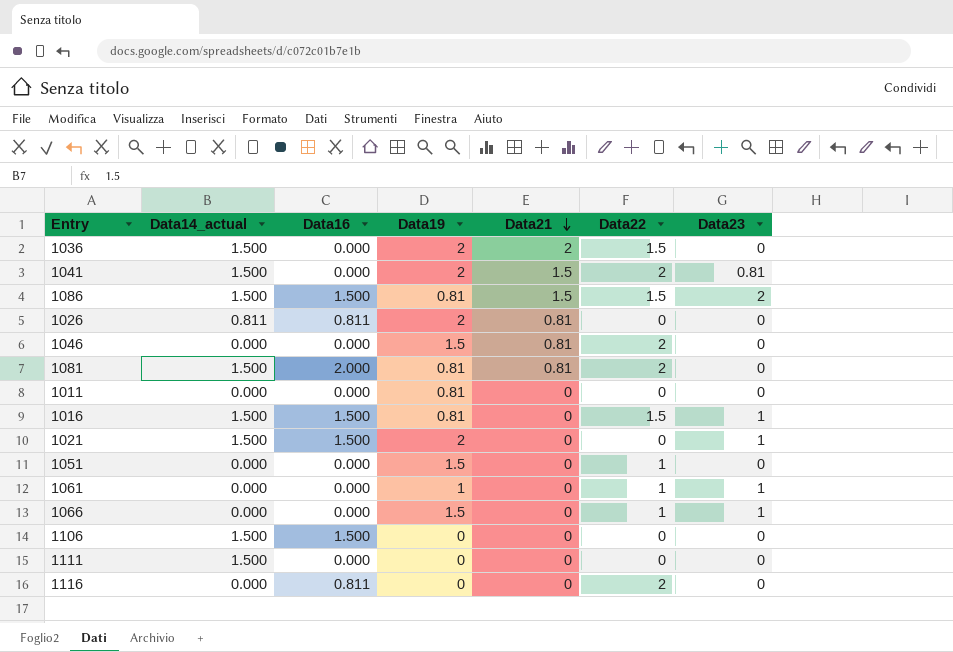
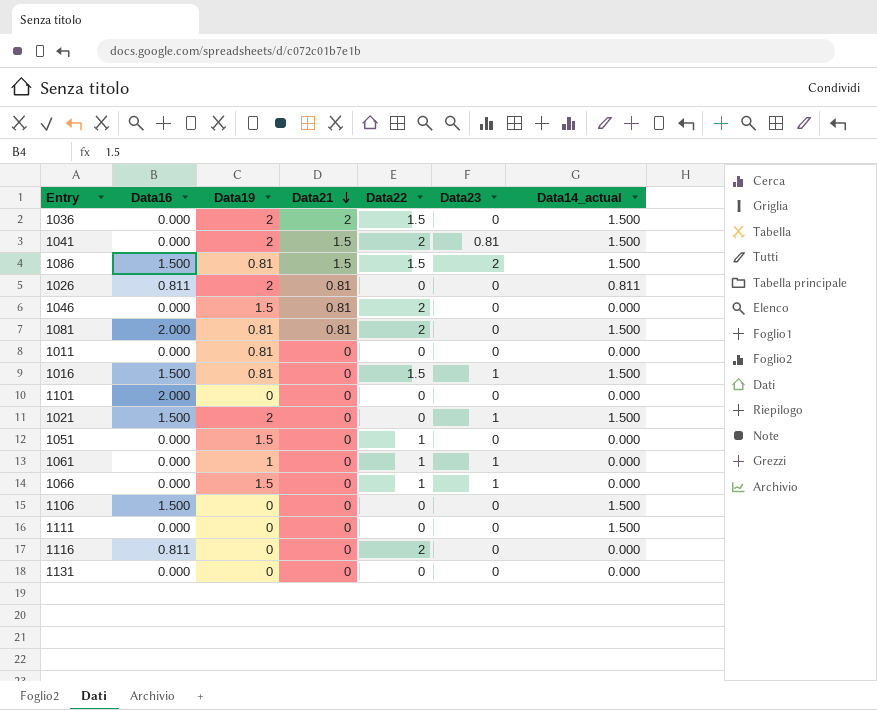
column Data14_actual | position: 2 -> 7
row 1101: none -> 2.000 | 0 | 0 | 0 | 0 | 0.000
row 1131: none -> 0.000 | 0 | 0 | 0 | 0 | 0.000

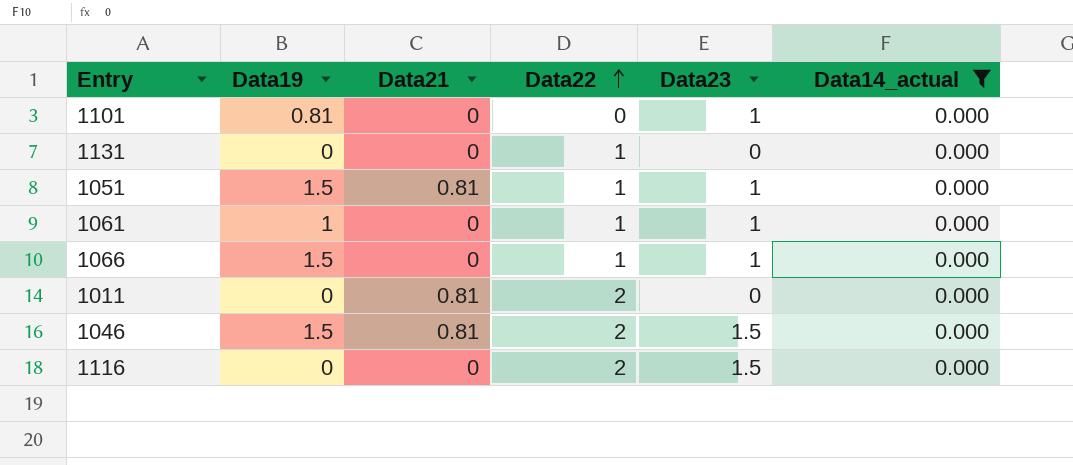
filter: none -> Data14_actual = 0.000
row order: Data21 descending -> Data22 ascending
column Data16 | position: 2 -> none
1101 | Data19: 0 -> 0.81
1101 | Data23: 0 -> 1
1131 | Data22: 0 -> 1
1051 | Data21: 0 -> 0.81
1051 | Data23: 0 -> 1
1011 | Data19: 0.81 -> 0
1011 | Data21: 0 -> 0.81
1011 | Data22: 0 -> 2
1046 | Data23: 0 -> 1.5
1116 | Data23: 0 -> 1.5

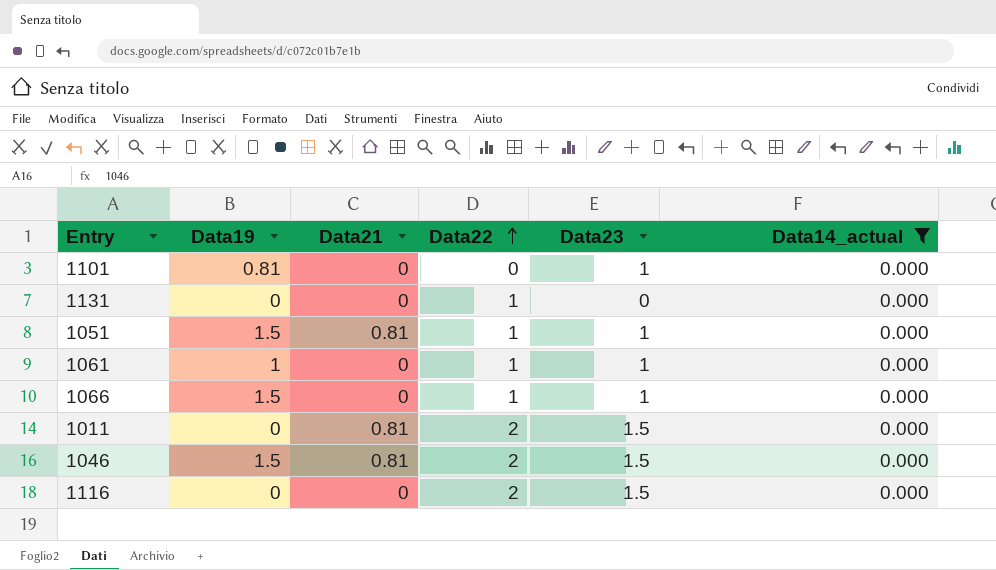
1011 | Data23: 0 -> 1.5

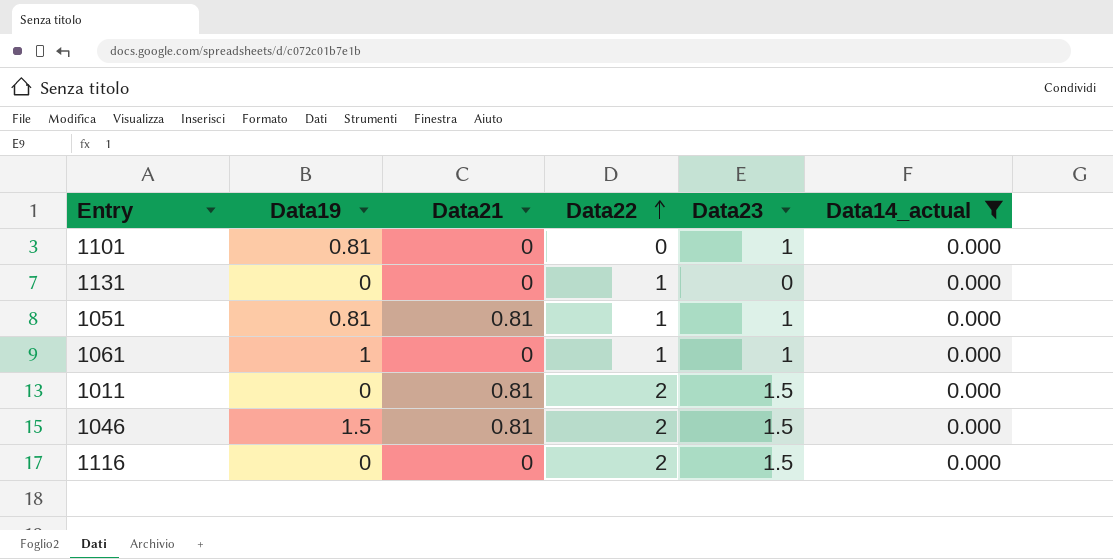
row 1066: 1.5 | 0 | 1 | 1 | 0.000 -> none
1051 | Data19: 1.5 -> 0.81

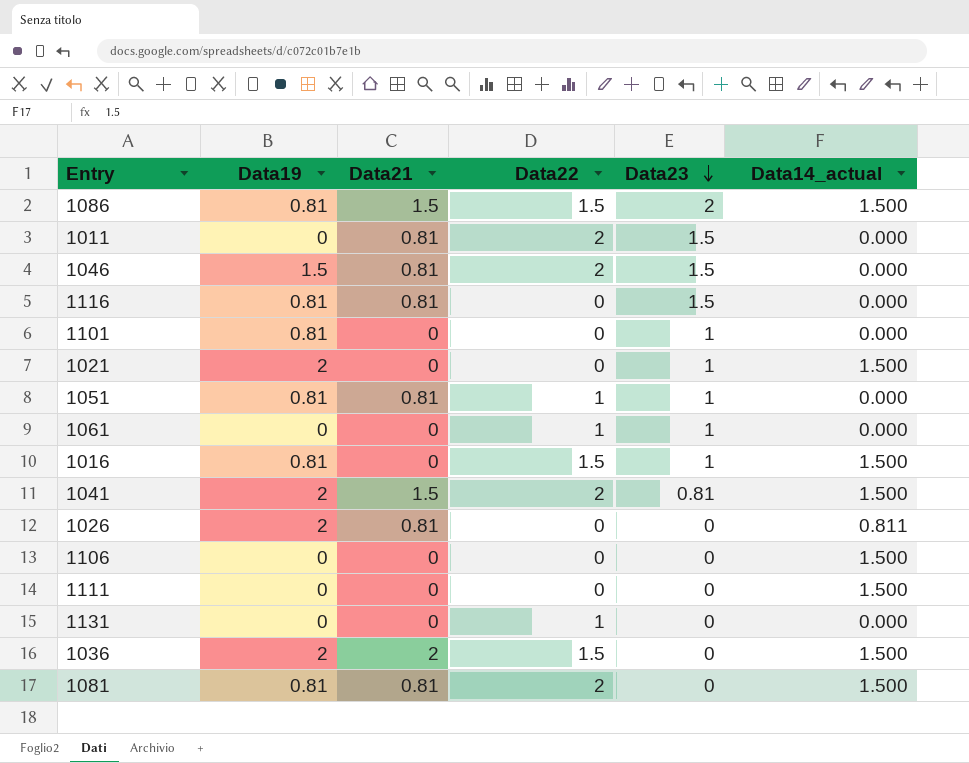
filter: Data14_actual = 0.000 -> none
row order: Data22 ascending -> Data23 descending
1116 | Data19: 0 -> 0.81
1116 | Data21: 0 -> 0.81
1116 | Data22: 2 -> 0
1061 | Data19: 1 -> 0

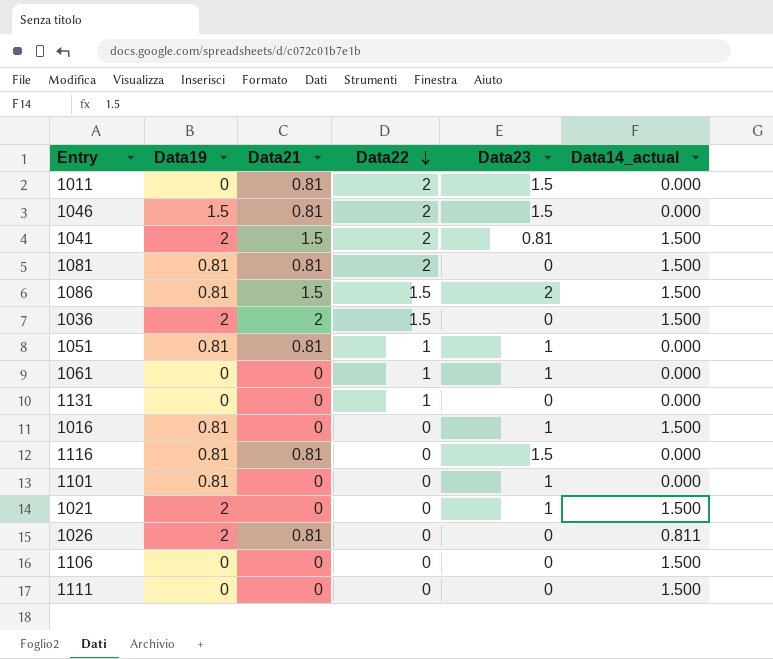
row order: Data23 descending -> Data22 descending
1016 | Data22: 1.5 -> 0

